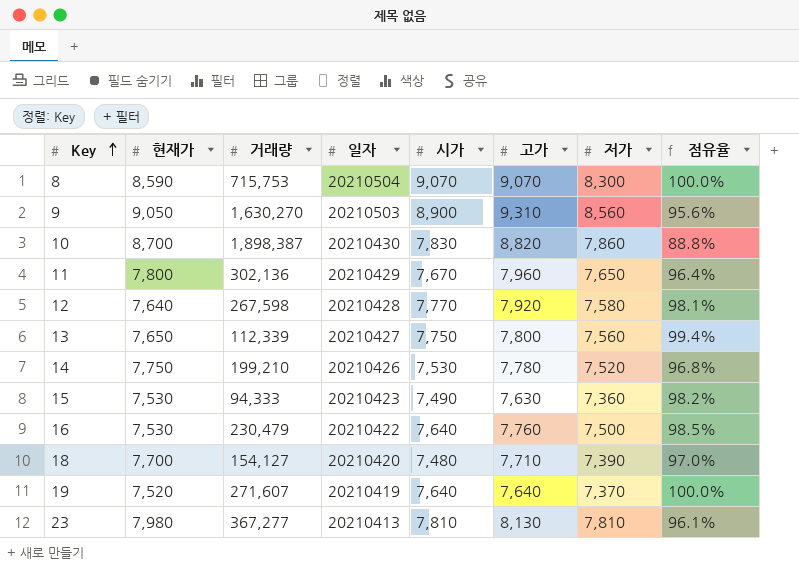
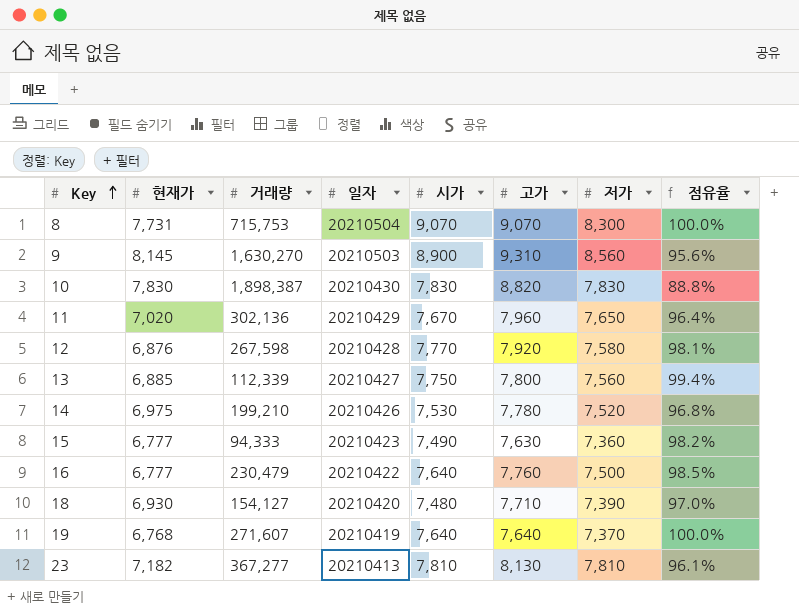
8 | 현재가: 8,590 -> 7,731
9 | 현재가: 9,050 -> 8,145
10 | 현재가: 8,700 -> 7,830
10 | 저가: 7,860 -> 7,830
11 | 현재가: 7,800 -> 7,020
12 | 현재가: 7,640 -> 6,876
13 | 현재가: 7,650 -> 6,885
14 | 현재가: 7,750 -> 6,975
15 | 현재가: 7,530 -> 6,777
16 | 현재가: 7,530 -> 6,777
18 | 현재가: 7,700 -> 6,930
19 | 현재가: 7,520 -> 6,768
23 | 현재가: 7,980 -> 7,182

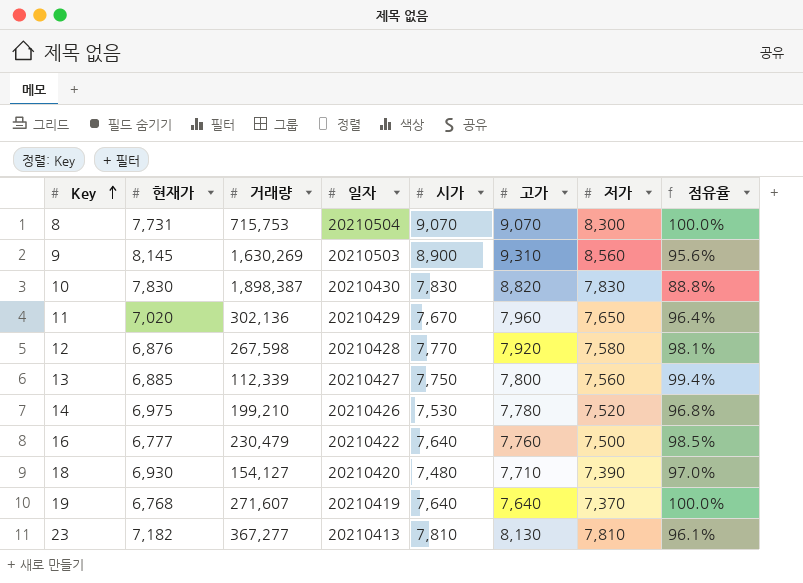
row 15: 6,777 | 94,333 | 20210423 | 7,490 | 7,630 | 7,360 | 98.2% -> none
9 | 거래량: 1,630,270 -> 1,630,269

